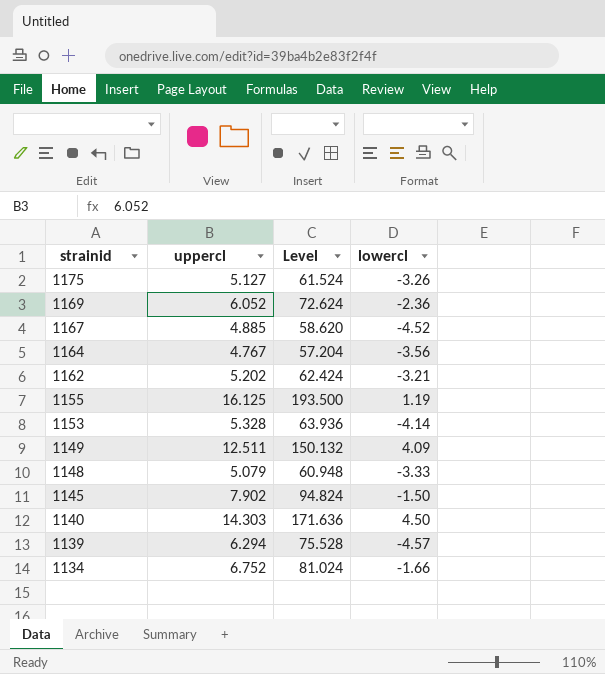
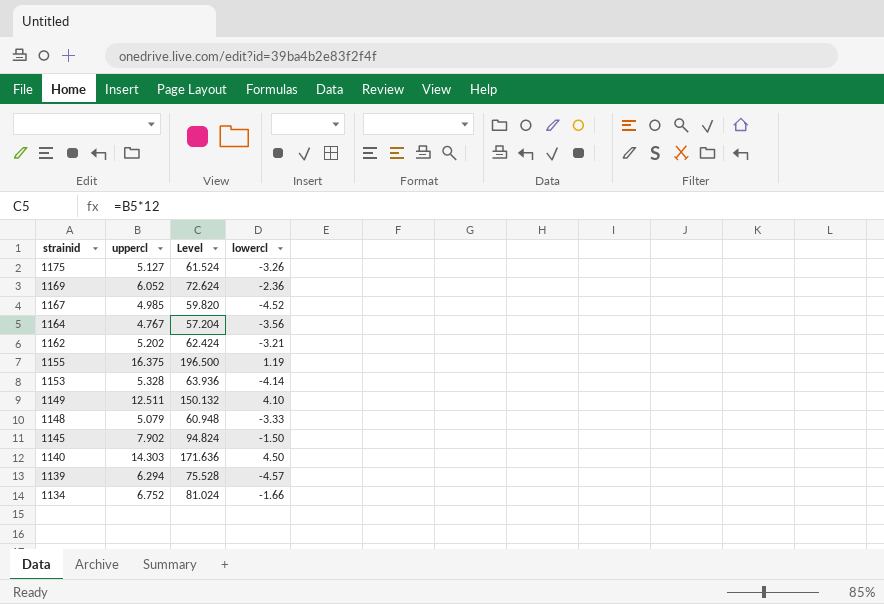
1167 | uppercl: 4.885 -> 4.985
1167 | Level: 58.620 -> 59.820
1155 | uppercl: 16.125 -> 16.375
1155 | Level: 193.500 -> 196.500
1149 | lowercl: 4.09 -> 4.10

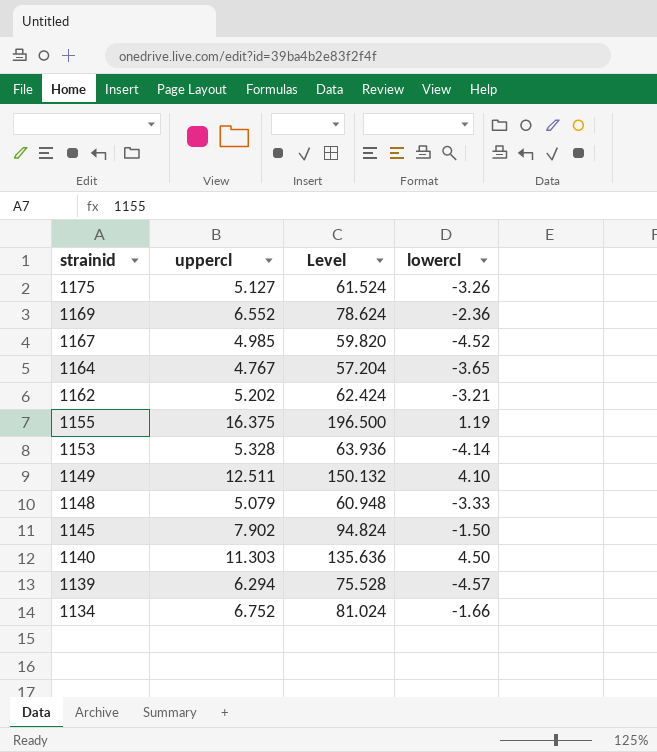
1169 | uppercl: 6.052 -> 6.552
1169 | Level: 72.624 -> 78.624
1164 | lowercl: -3.56 -> -3.65
1140 | uppercl: 14.303 -> 11.303
1140 | Level: 171.636 -> 135.636

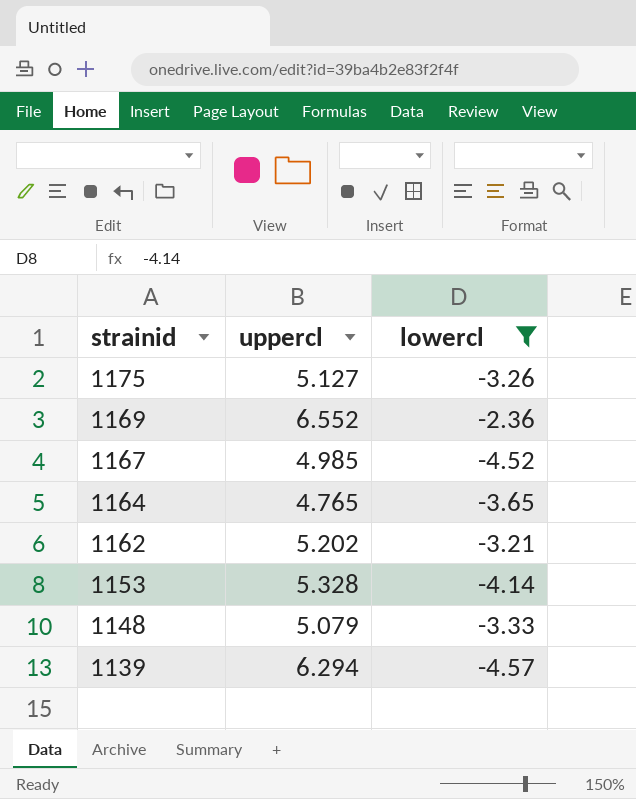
filter: none -> lowercl <= -2.36
column Level | formula: [uppercl] * 12 -> none
1164 | uppercl: 4.767 -> 4.765

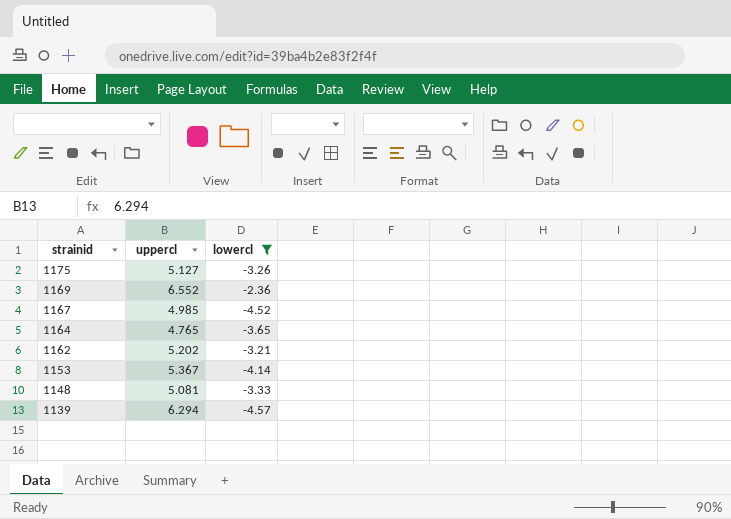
1153 | uppercl: 5.328 -> 5.367
1148 | uppercl: 5.079 -> 5.081

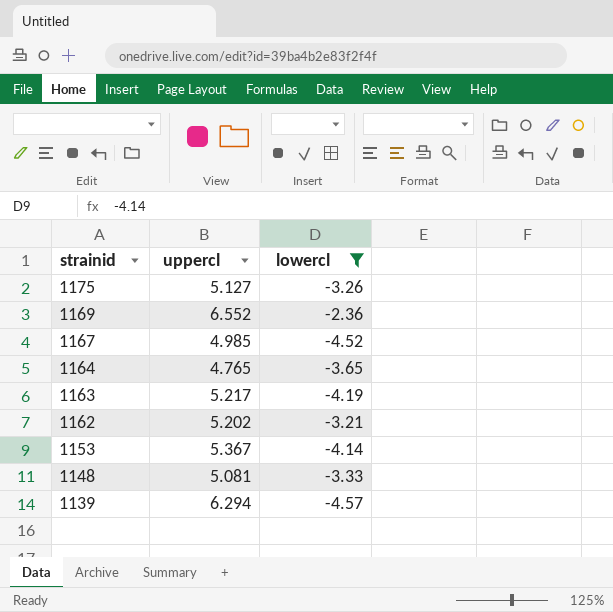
row 1163: none -> 5.217 | -4.19

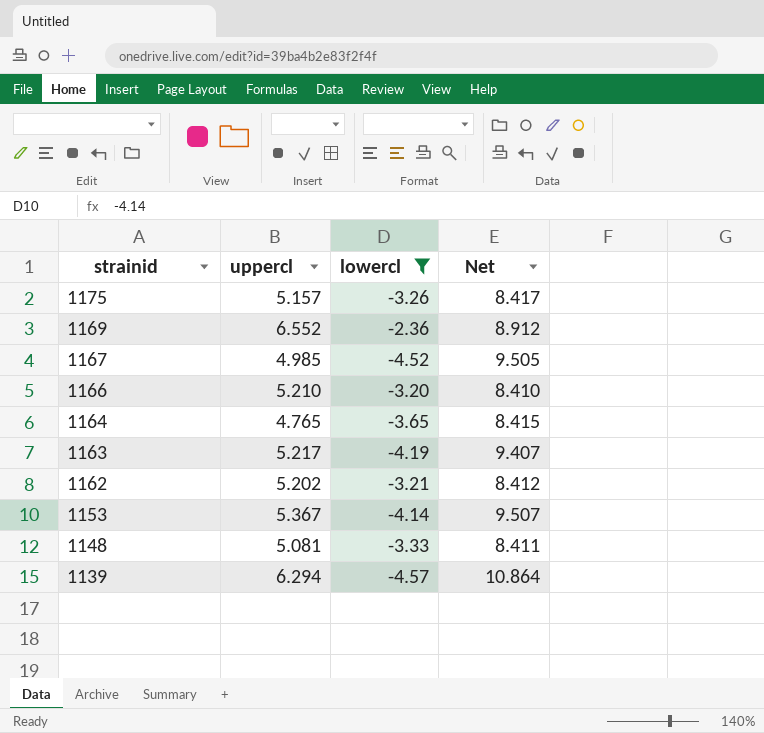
column Net | formula: none -> [uppercl] - [lowercl]
1175 | uppercl: 5.127 -> 5.157
row 1166: none -> 5.210 | -3.20 | 8.410

